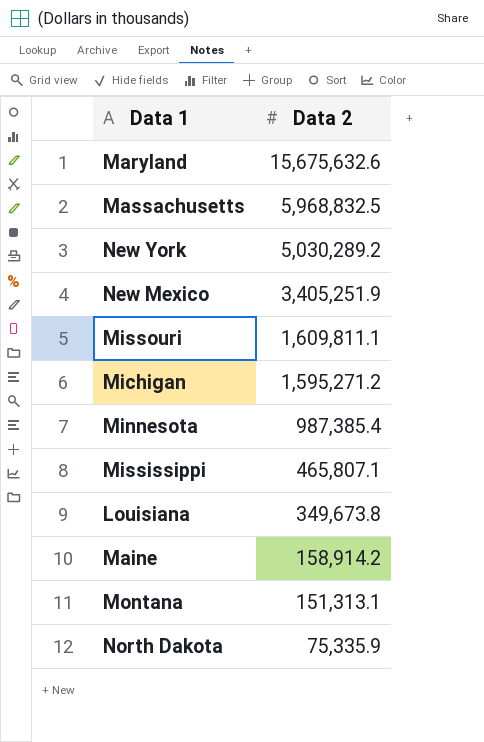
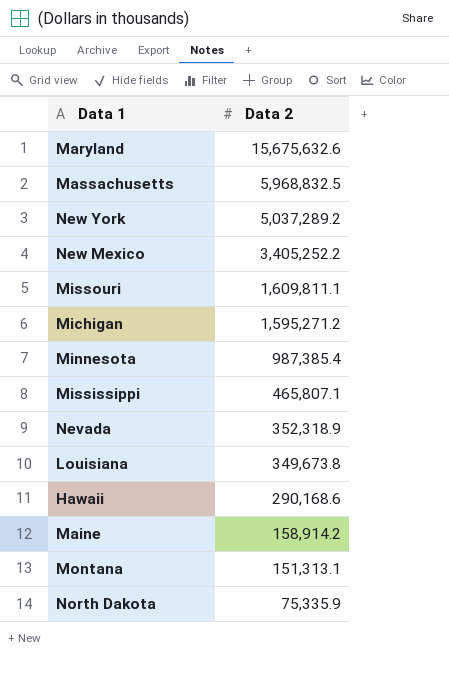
New York | Data 2: 5,030,289.2 -> 5,037,289.2
New Mexico | Data 2: 3,405,251.9 -> 3,405,252.2
row Nevada: none -> 352,318.9
row Hawaii: none -> 290,168.6

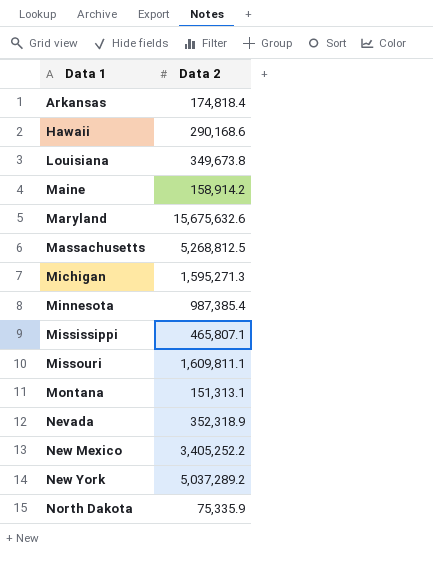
row order: Data 2 descending -> Data 1 ascending
row Arkansas: none -> 174,818.4
Massachusetts | Data 2: 5,968,832.5 -> 5,268,812.5
Michigan | Data 2: 1,595,271.2 -> 1,595,271.3

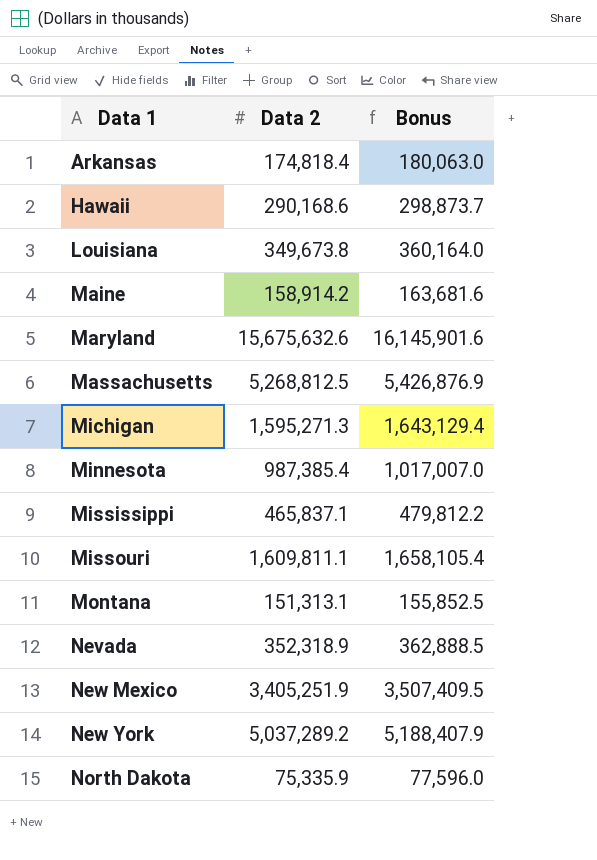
column Bonus | formula: none -> [Data 2] * 1.03
Mississippi | Data 2: 465,807.1 -> 465,837.1
New Mexico | Data 2: 3,405,252.2 -> 3,405,251.9

